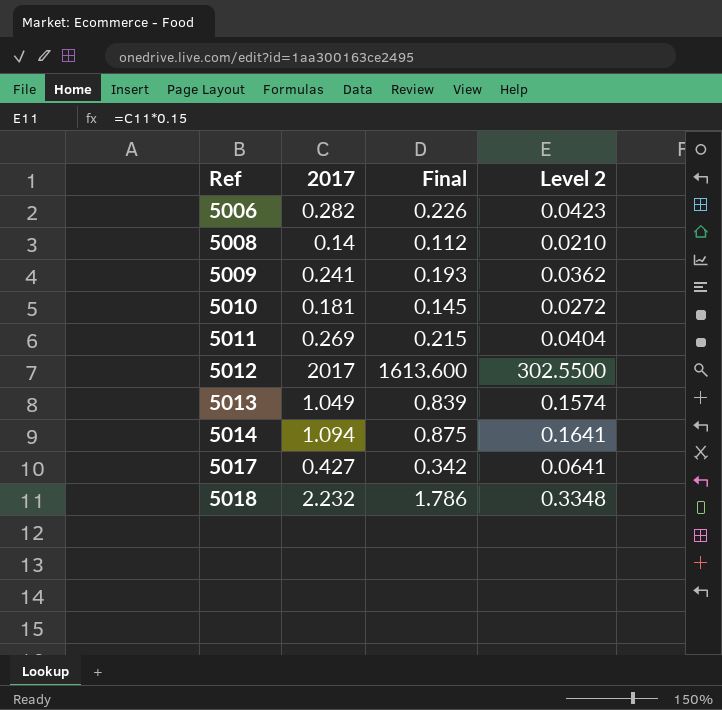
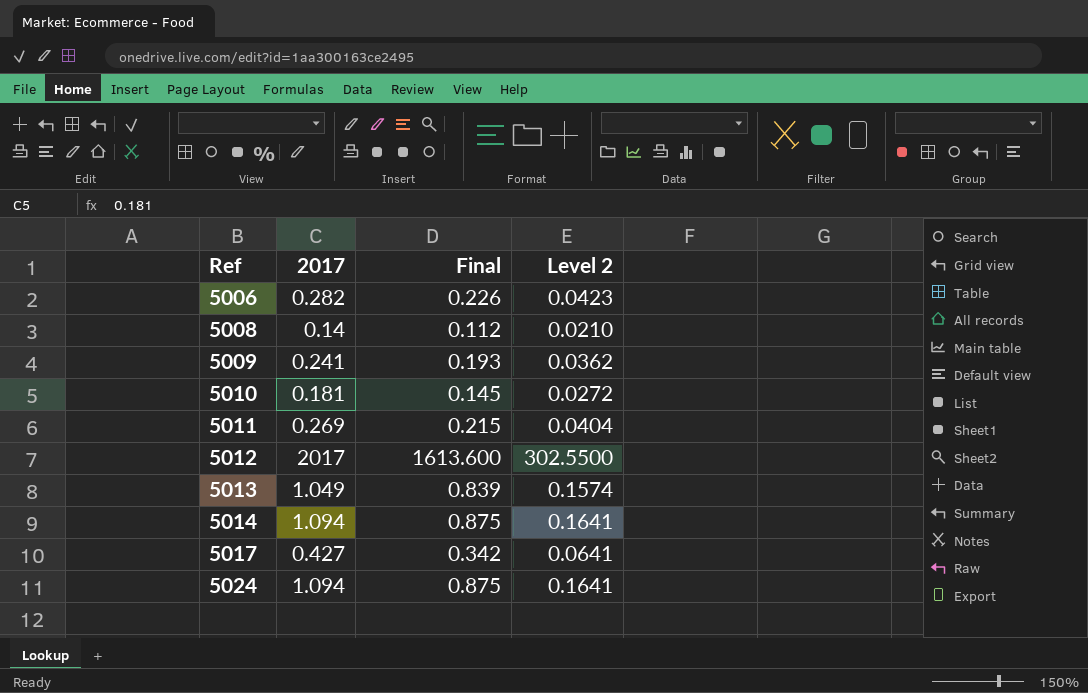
row 5018: 2.232 | 1.786 | 0.3348 -> none
row 5024: none -> 1.094 | 0.875 | 0.1641

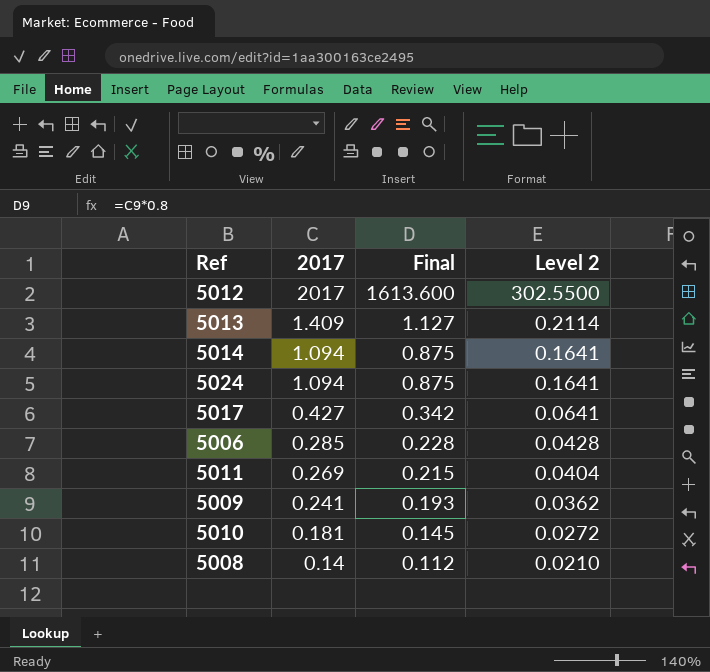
row order: Ref ascending -> 2017 descending
5013 | 2017: 1.049 -> 1.409
5013 | Final: 0.839 -> 1.127
5013 | Level 2: 0.1574 -> 0.2114
5006 | 2017: 0.282 -> 0.285
5006 | Final: 0.226 -> 0.228
5006 | Level 2: 0.0423 -> 0.0428

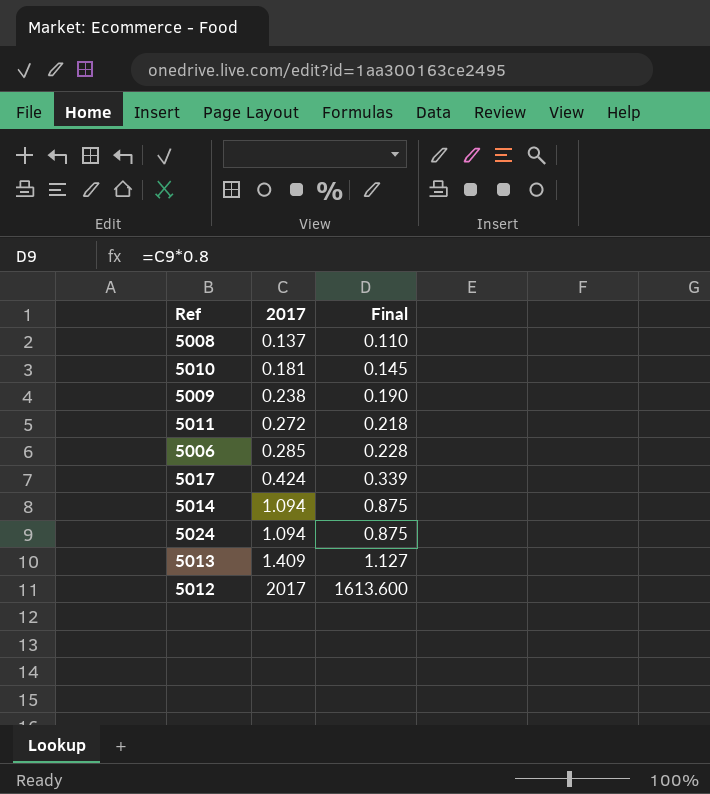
row order: 2017 descending -> 2017 ascending
column Level 2 | formula: [2017] * 0.15 -> none
5008 | 2017: 0.14 -> 0.137
5008 | Final: 0.112 -> 0.110
5009 | 2017: 0.241 -> 0.238
5009 | Final: 0.193 -> 0.190
5011 | 2017: 0.269 -> 0.272
5011 | Final: 0.215 -> 0.218
5017 | 2017: 0.427 -> 0.424
5017 | Final: 0.342 -> 0.339

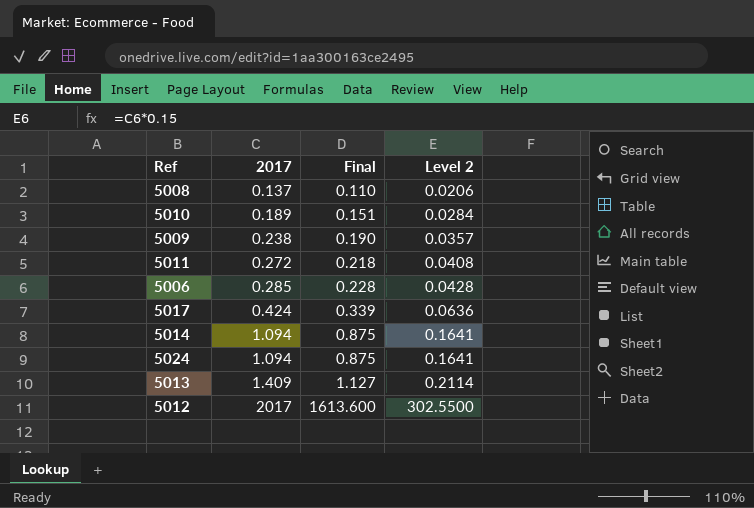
column Level 2 | formula: none -> [2017] * 0.15
5010 | 2017: 0.181 -> 0.189
5010 | Final: 0.145 -> 0.151

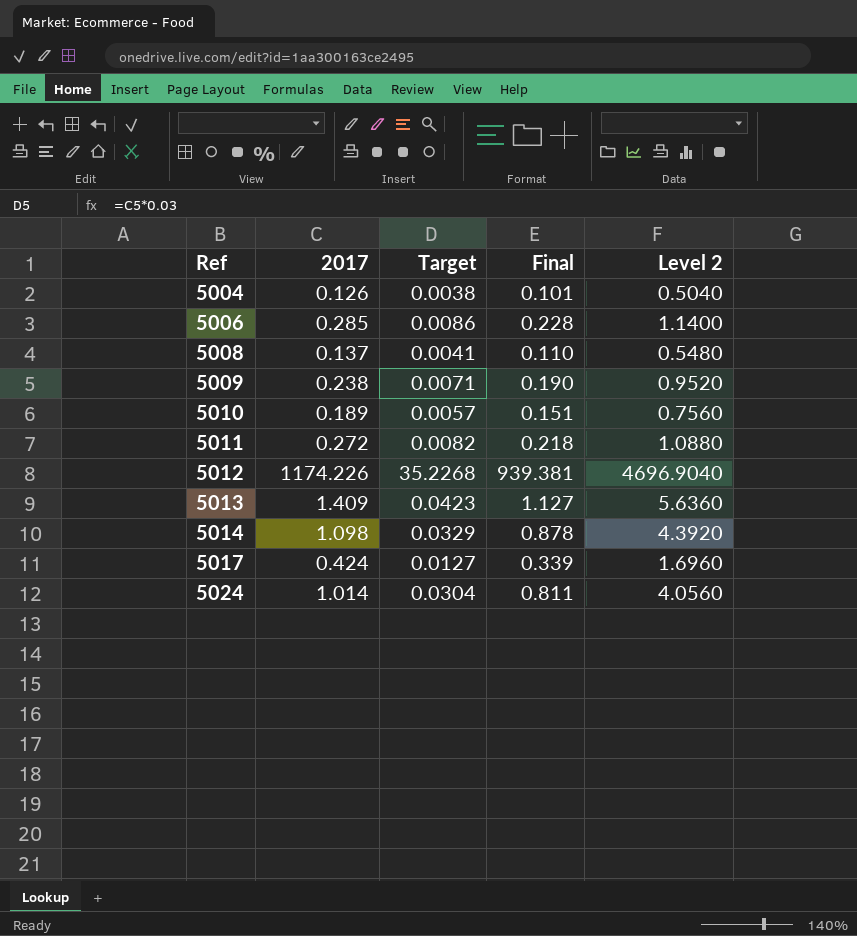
row order: 2017 ascending -> Ref ascending
column Target | formula: none -> [2017] * 0.03
column Level 2 | formula: [2017] * 0.15 -> [2017] * 4
row 5004: none -> 0.126 | 0.0038 | 0.101 | 0.5040
5012 | 2017: 2017 -> 1174.226
5012 | Final: 1613.600 -> 939.381
5014 | 2017: 1.094 -> 1.098
5014 | Final: 0.875 -> 0.878
5024 | 2017: 1.094 -> 1.014
5024 | Final: 0.875 -> 0.811

